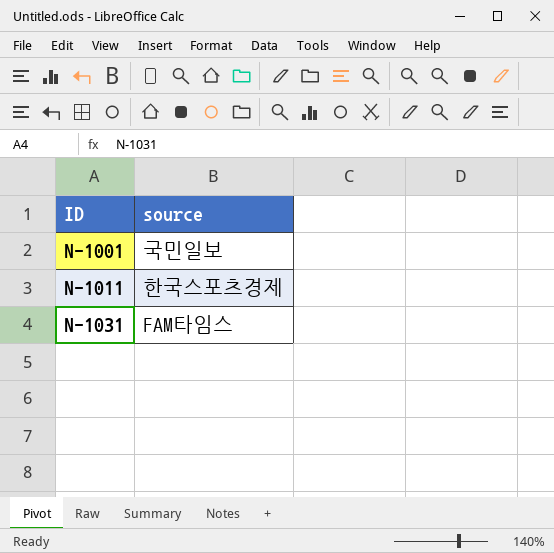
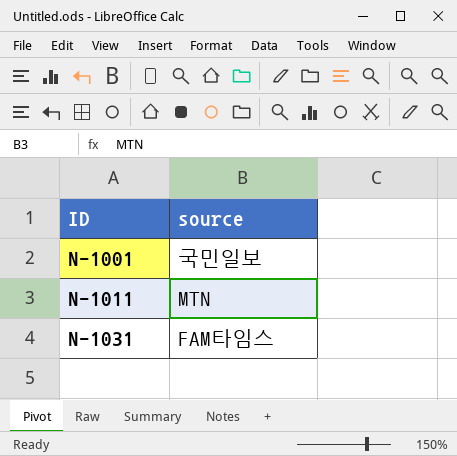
N-1011 | source: 한국스포츠경제 -> MTN

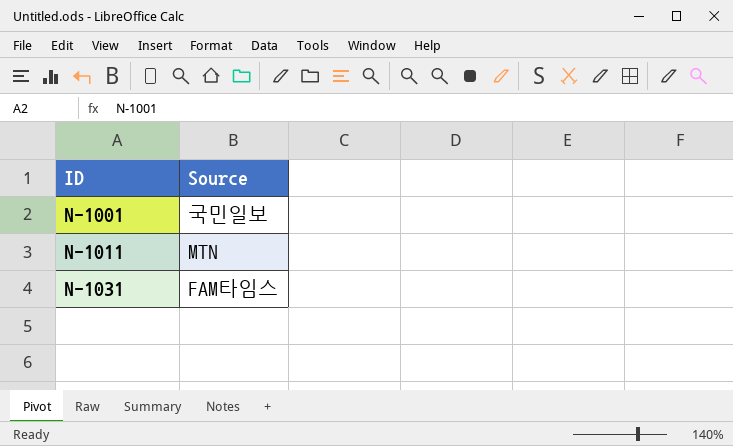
column name: source -> Source

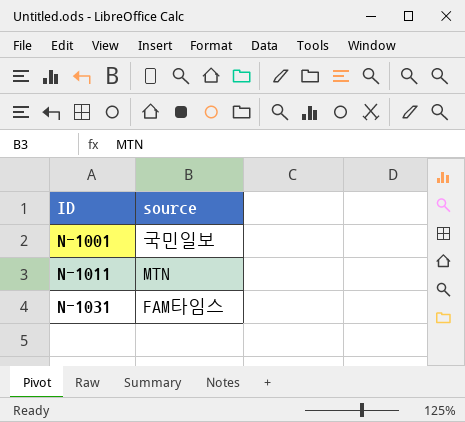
column name: Source -> source

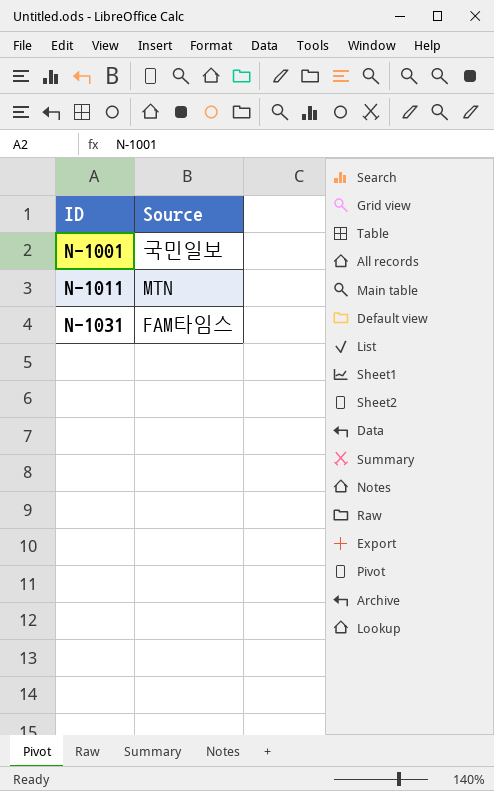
column name: source -> Source

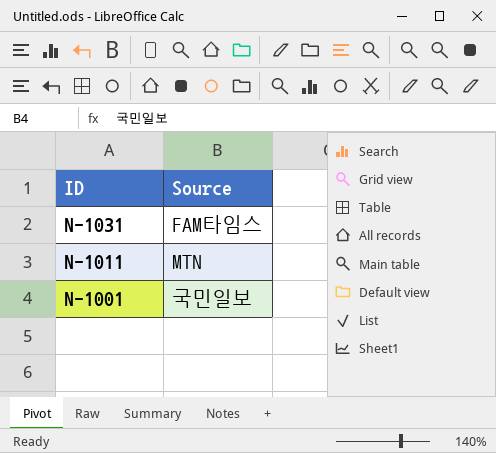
row order: ID ascending -> ID descending

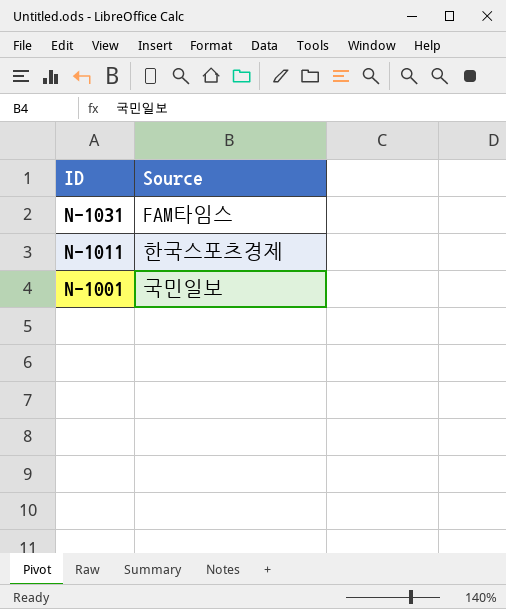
N-1011 | Source: MTN -> 한국스포츠경제

